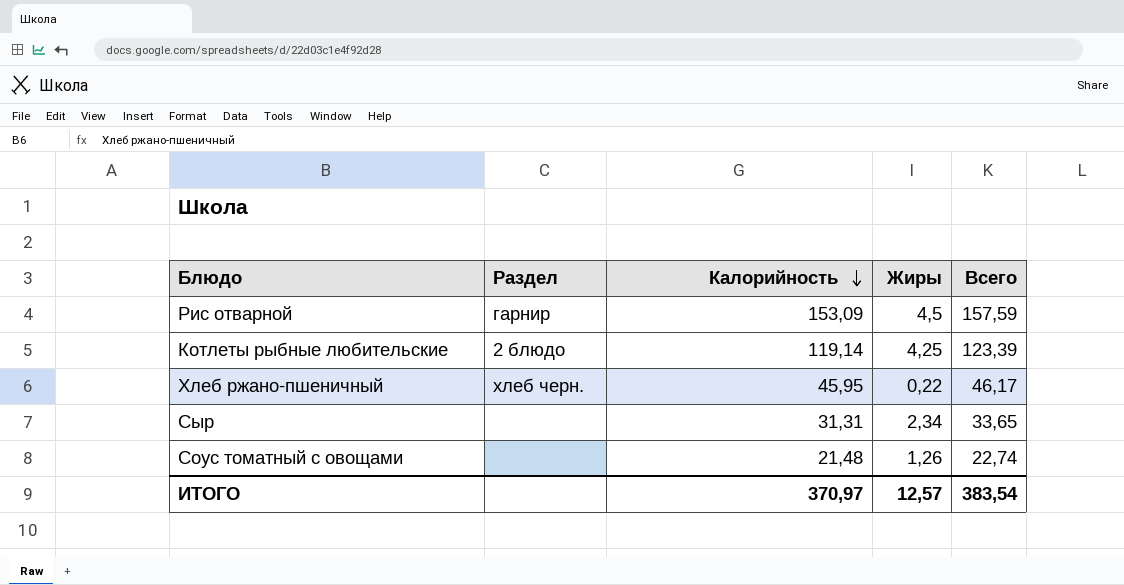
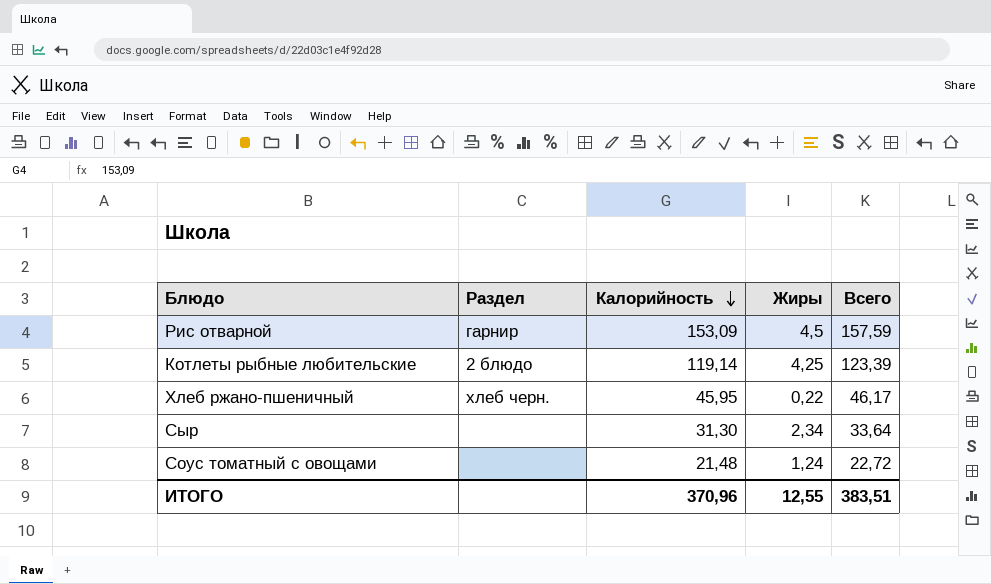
Сыр | Калорийность: 31,31 -> 31,30
Сыр | Всего: 33,65 -> 33,64
Соус томатный с овощами | Жиры: 1,26 -> 1,24
Соус томатный с овощами | Всего: 22,74 -> 22,72
ИТОГО | Калорийность: 370,97 -> 370,96
ИТОГО | Жиры: 12,57 -> 12,55
ИТОГО | Всего: 383,54 -> 383,51

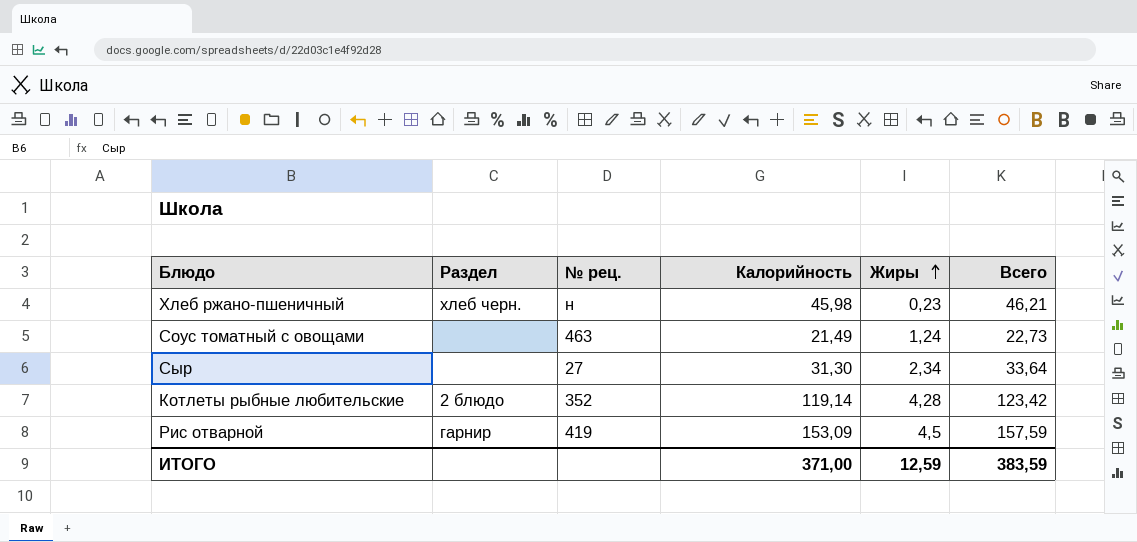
row order: Калорийность descending -> Жиры ascending
column № рец. | position: none -> 3
Хлеб ржано-пшеничный | Калорийность: 45,95 -> 45,98
Хлеб ржано-пшеничный | Жиры: 0,22 -> 0,23
Хлеб ржано-пшеничный | Всего: 46,17 -> 46,21
Соус томатный с овощами | Калорийность: 21,48 -> 21,49
Соус томатный с овощами | Всего: 22,72 -> 22,73
Котлеты рыбные любительские | Жиры: 4,25 -> 4,28
Котлеты рыбные любительские | Всего: 123,39 -> 123,42
ИТОГО | Калорийность: 370,96 -> 371,00
ИТОГО | Жиры: 12,55 -> 12,59
ИТОГО | Всего: 383,51 -> 383,59

